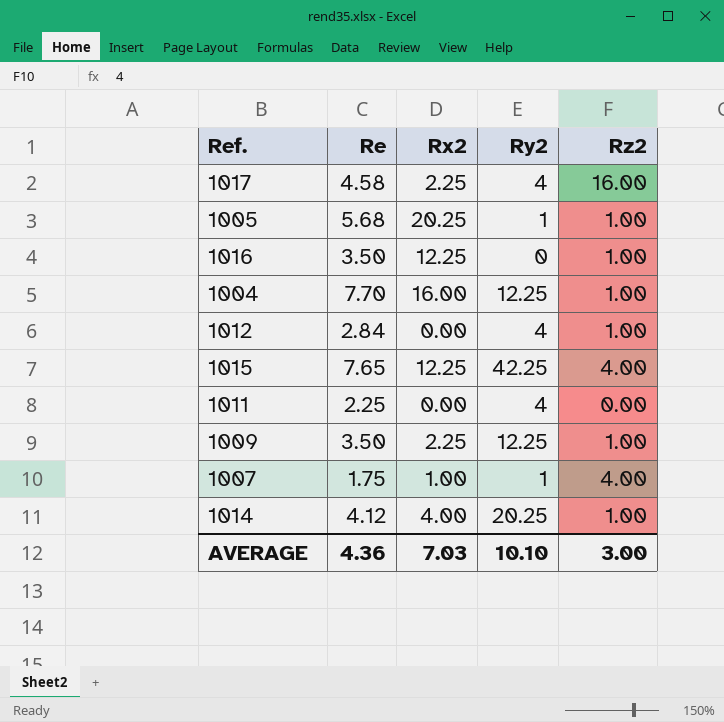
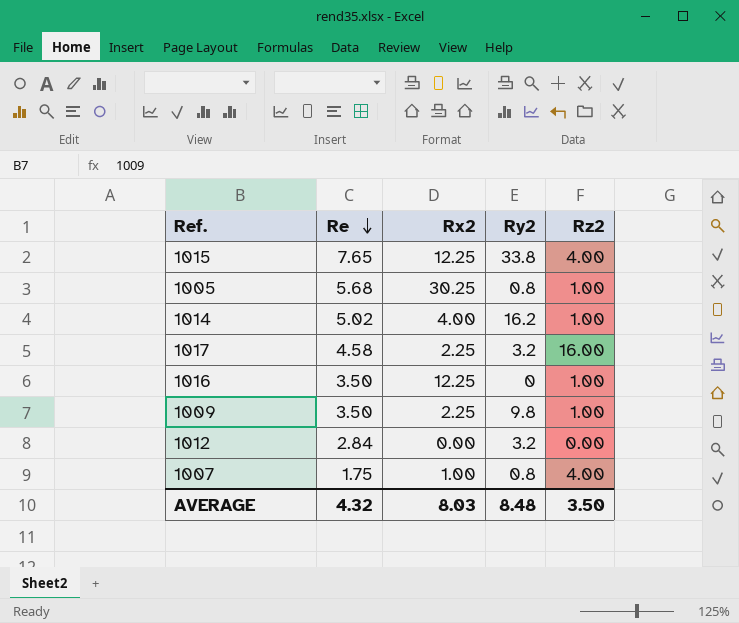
row order: none -> Re descending
row 1004: 7.70 | 16.00 | 12.25 | 1.00 -> none
row 1011: 2.25 | 0.00 | 4 | 0.00 -> none
1015 | Ry2: 42.25 -> 33.8
1005 | Rx2: 20.25 -> 30.25
1005 | Ry2: 1 -> 0.8
1014 | Re: 4.12 -> 5.02
1014 | Ry2: 20.25 -> 16.2
1017 | Ry2: 4 -> 3.2
1009 | Ry2: 12.25 -> 9.8
1012 | Ry2: 4 -> 3.2
1012 | Rz2: 1.00 -> 0.00
1007 | Ry2: 1 -> 0.8
AVERAGE | Re: 4.36 -> 4.32
AVERAGE | Rx2: 7.03 -> 8.03
AVERAGE | Ry2: 10.10 -> 8.48
AVERAGE | Rz2: 3.00 -> 3.50

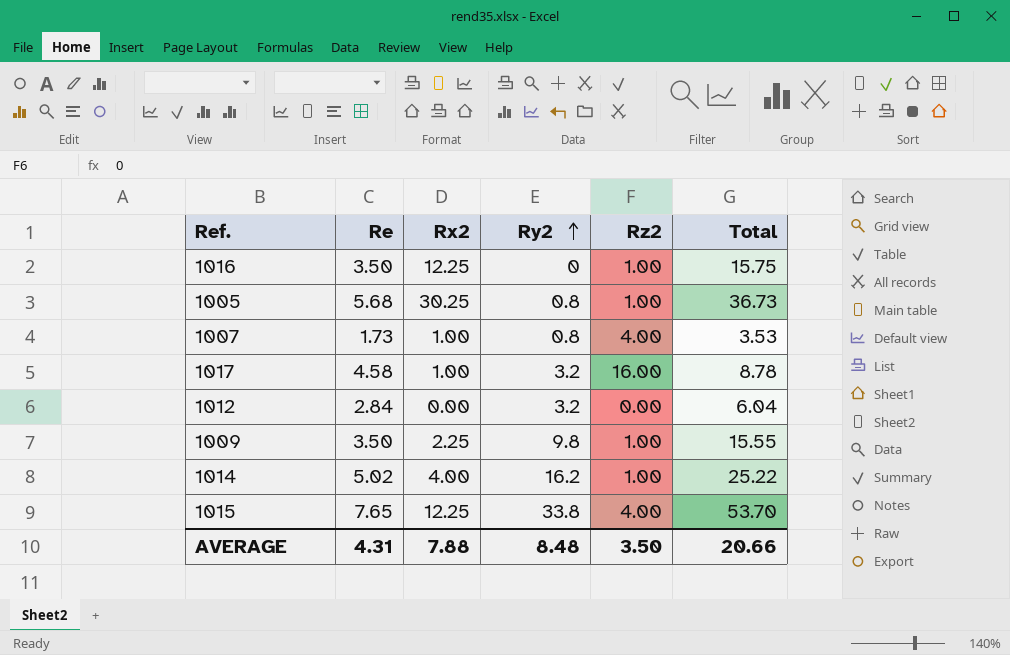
row order: Re descending -> Ry2 ascending
column Total | formula: none -> [Re] + [Rx2] + [Ry2]
1007 | Re: 1.75 -> 1.73
1017 | Rx2: 2.25 -> 1.00
AVERAGE | Re: 4.32 -> 4.31
AVERAGE | Rx2: 8.03 -> 7.88

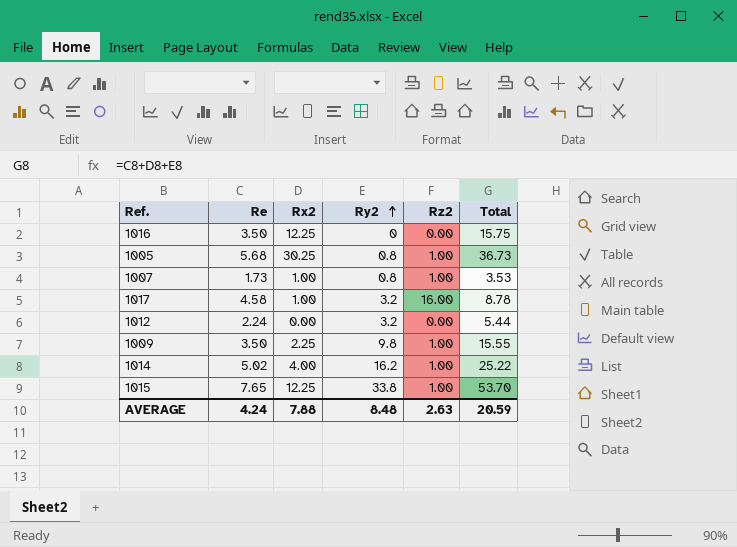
1016 | Rz2: 1.00 -> 0.00
1007 | Rz2: 4.00 -> 1.00
1012 | Re: 2.84 -> 2.24
1012 | Total: 6.04 -> 5.44
1015 | Rz2: 4.00 -> 1.00
AVERAGE | Re: 4.31 -> 4.24
AVERAGE | Rz2: 3.50 -> 2.63
AVERAGE | Total: 20.66 -> 20.59

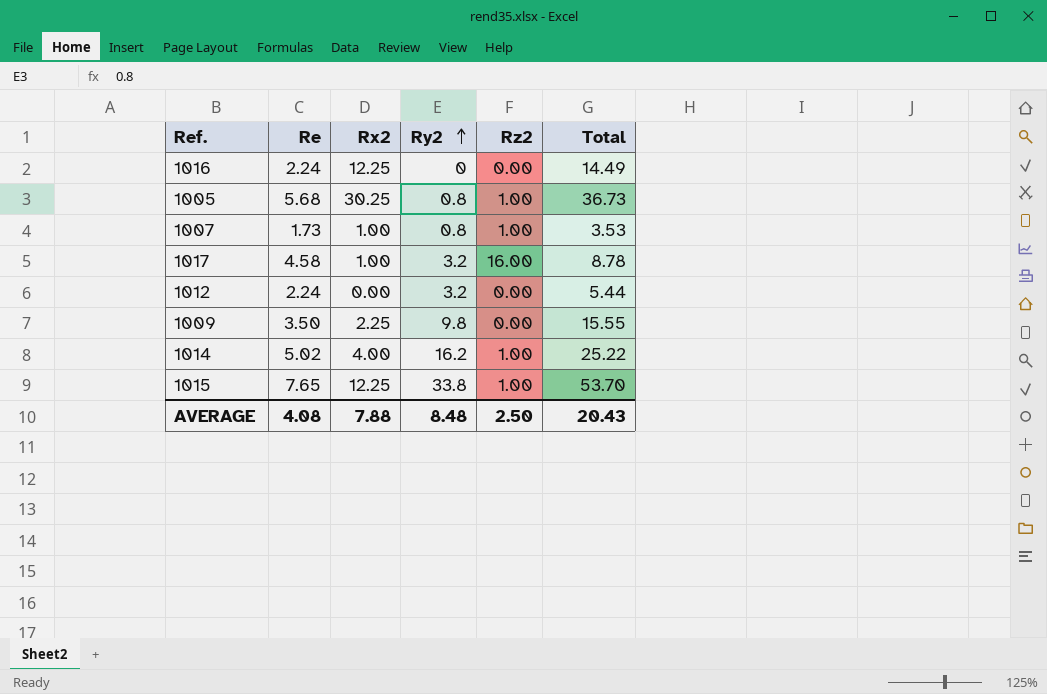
1016 | Re: 3.50 -> 2.24
1016 | Total: 15.75 -> 14.49
1009 | Rz2: 1.00 -> 0.00
AVERAGE | Re: 4.24 -> 4.08
AVERAGE | Rz2: 2.63 -> 2.50
AVERAGE | Total: 20.59 -> 20.43

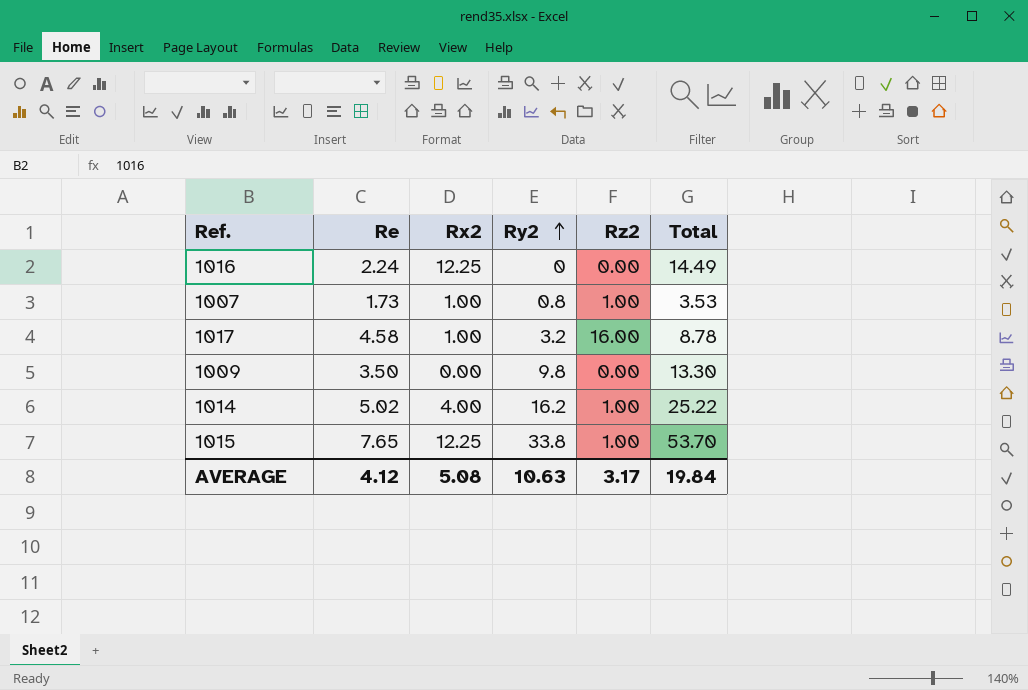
row 1005: 5.68 | 30.25 | 0.8 | 1.00 | 36.73 -> none
row 1012: 2.24 | 0.00 | 3.2 | 0.00 | 5.44 -> none
1009 | Rx2: 2.25 -> 0.00
1009 | Total: 15.55 -> 13.30
AVERAGE | Re: 4.08 -> 4.12
AVERAGE | Rx2: 7.88 -> 5.08
AVERAGE | Ry2: 8.48 -> 10.63
AVERAGE | Rz2: 2.50 -> 3.17
AVERAGE | Total: 20.43 -> 19.84

